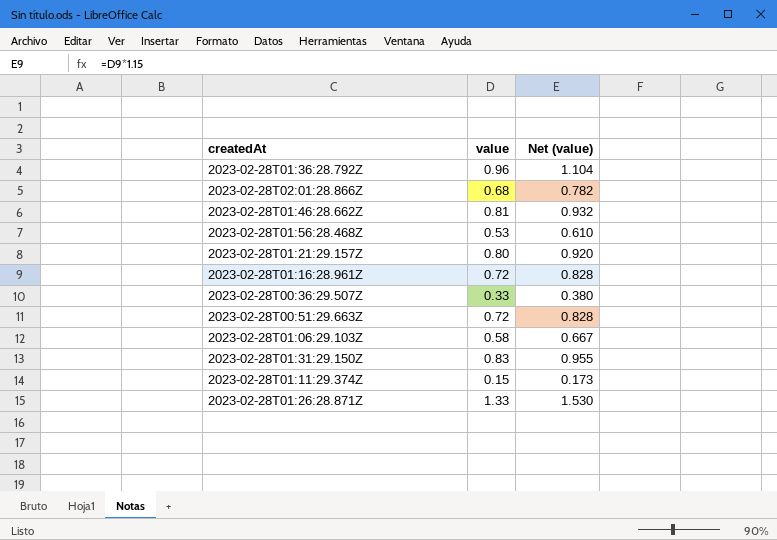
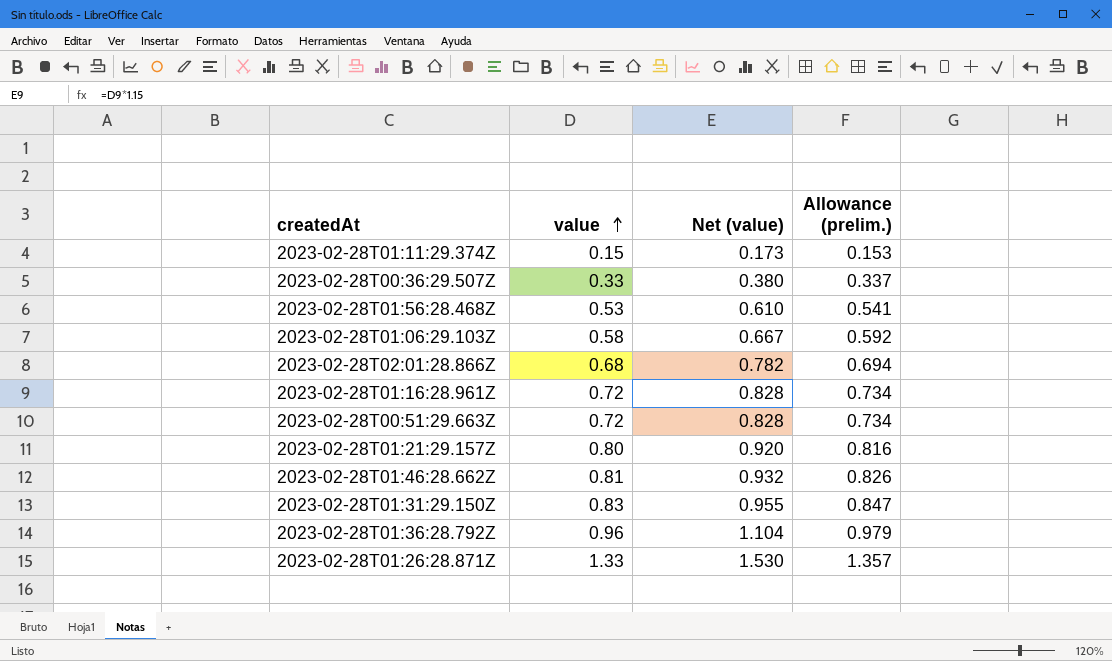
row order: none -> value ascending
column Allowance (prelim.) | formula: none -> [value] * 1.02

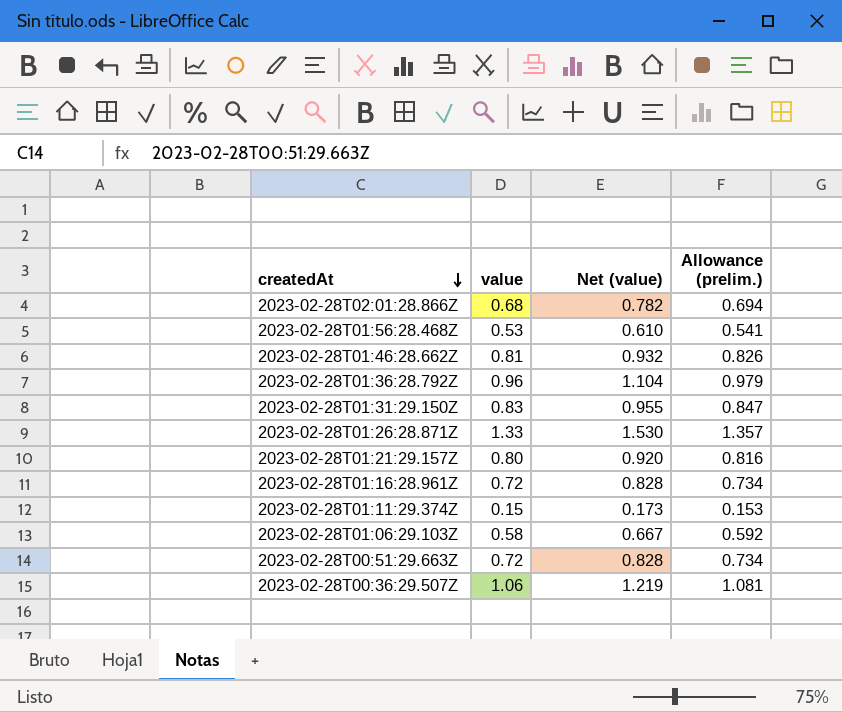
row order: value ascending -> createdAt descending
2023-02-28T00:36:29.507Z | value: 0.33 -> 1.06
2023-02-28T00:36:29.507Z | Net (value): 0.380 -> 1.219
2023-02-28T00:36:29.507Z | Allowance (prelim.): 0.337 -> 1.081

